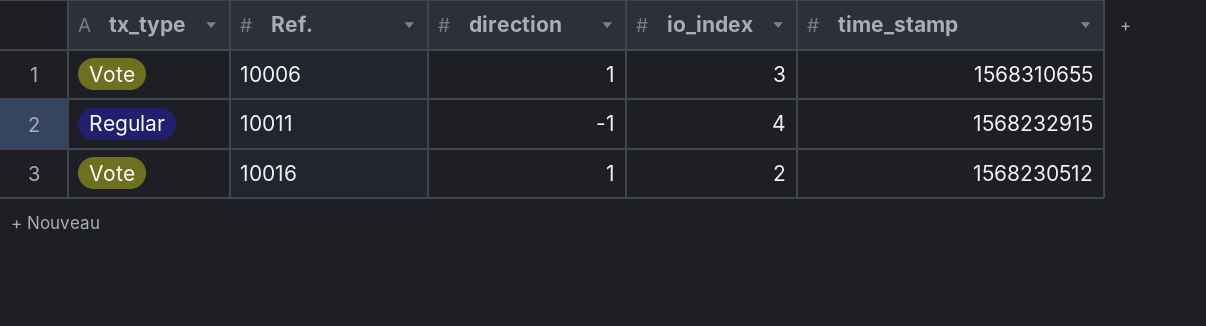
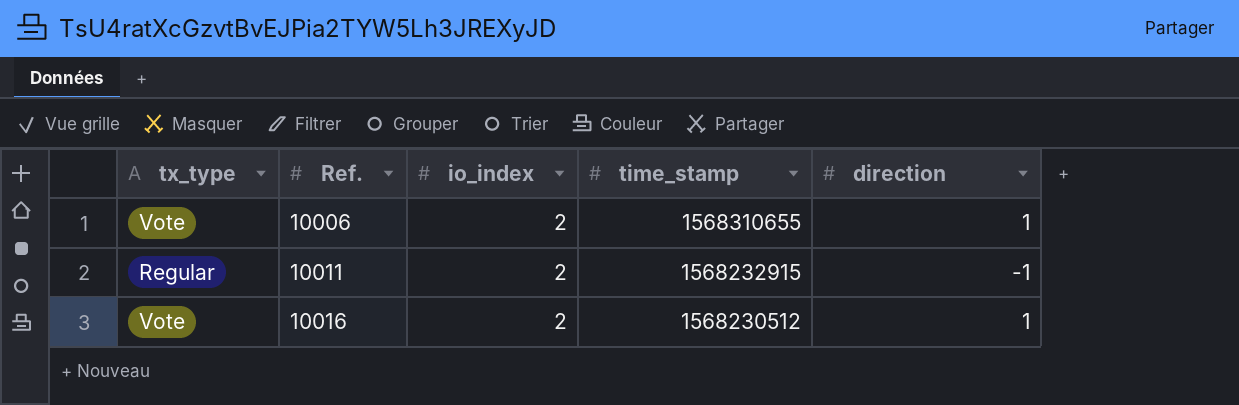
column direction | position: 3 -> 5
10006 | io_index: 3 -> 2
10011 | io_index: 4 -> 2

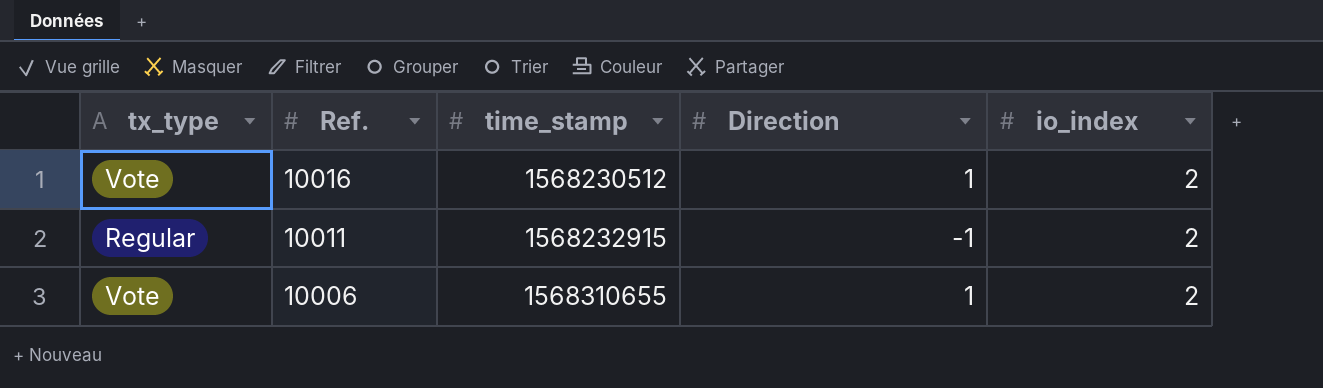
row order: Ref. ascending -> Ref. descending
column name: direction -> Direction
column io_index | position: 3 -> 5

